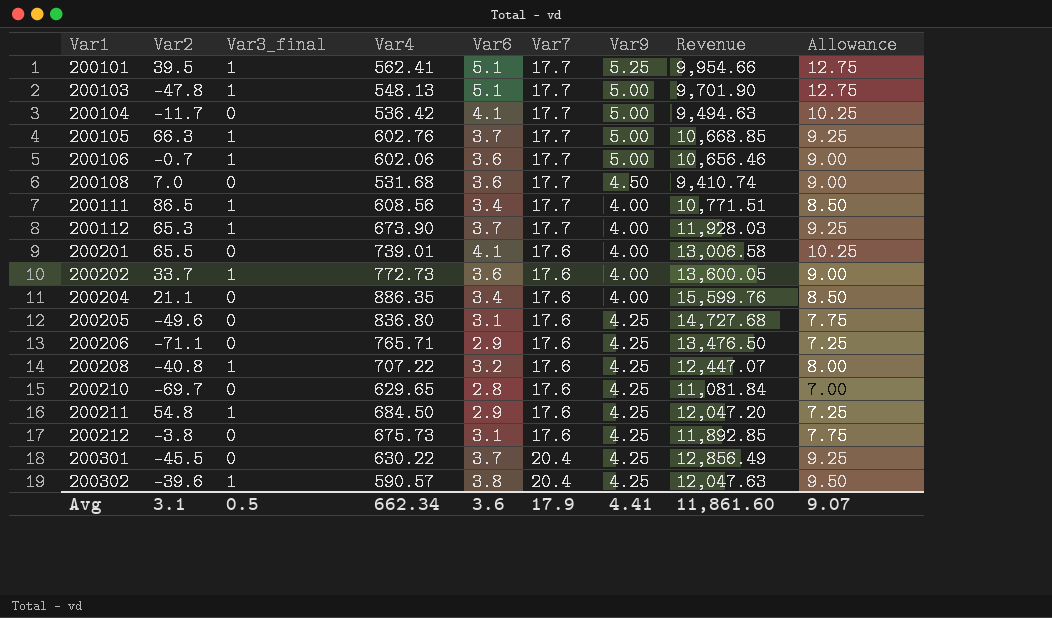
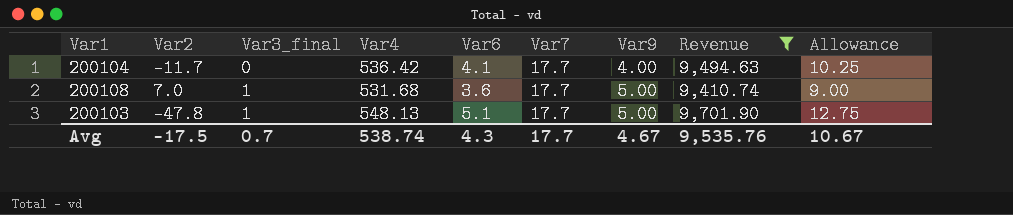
filter: none -> Revenue <= 9,701.90
row order: Var1 ascending -> Var3_final ascending
200104 | Var9: 5.00 -> 4.00
200108 | Var3_final: 0 -> 1
200108 | Var9: 4.50 -> 5.00
Avg | Var2: 3.1 -> -17.5
Avg | Var3_final: 0.5 -> 0.7
Avg | Var4: 662.34 -> 538.74
Avg | Var6: 3.6 -> 4.3
Avg | Var7: 17.9 -> 17.7
Avg | Var9: 4.41 -> 4.67
Avg | Revenue: 11,861.60 -> 9,535.76
Avg | Allowance: 9.07 -> 10.67

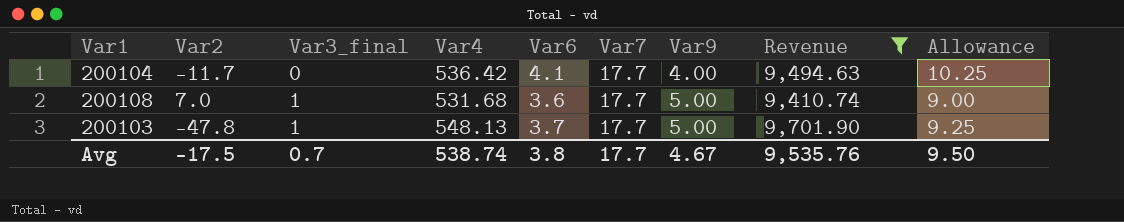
200103 | Var6: 5.1 -> 3.7
200103 | Allowance: 12.75 -> 9.25
Avg | Var6: 4.3 -> 3.8
Avg | Allowance: 10.67 -> 9.50

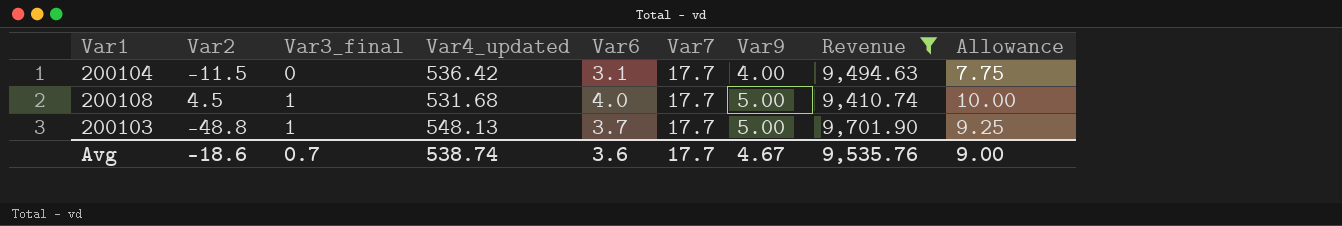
column name: Var4 -> Var4_updated
200104 | Var2: -11.7 -> -11.5
200104 | Var6: 4.1 -> 3.1
200104 | Allowance: 10.25 -> 7.75
200108 | Var2: 7.0 -> 4.5
200108 | Var6: 3.6 -> 4.0
200108 | Allowance: 9.00 -> 10.00
200103 | Var2: -47.8 -> -48.8
Avg | Var2: -17.5 -> -18.6
Avg | Var6: 3.8 -> 3.6
Avg | Allowance: 9.50 -> 9.00

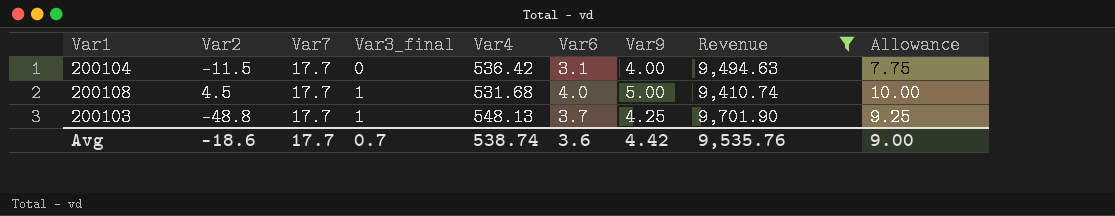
column Var7 | position: 6 -> 3
column name: Var4_updated -> Var4
200103 | Var9: 5.00 -> 4.25
Avg | Var9: 4.67 -> 4.42

